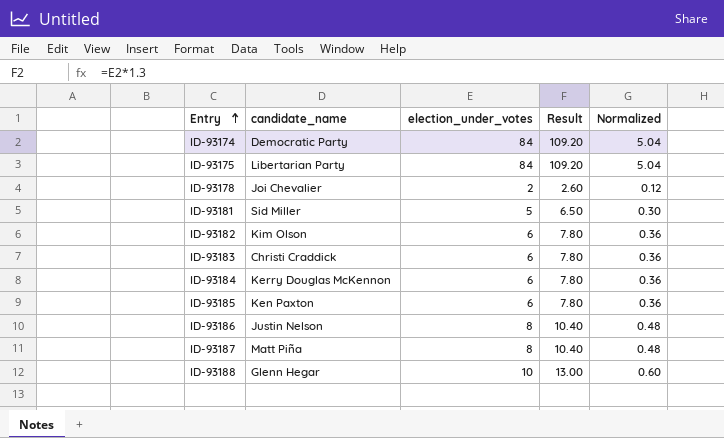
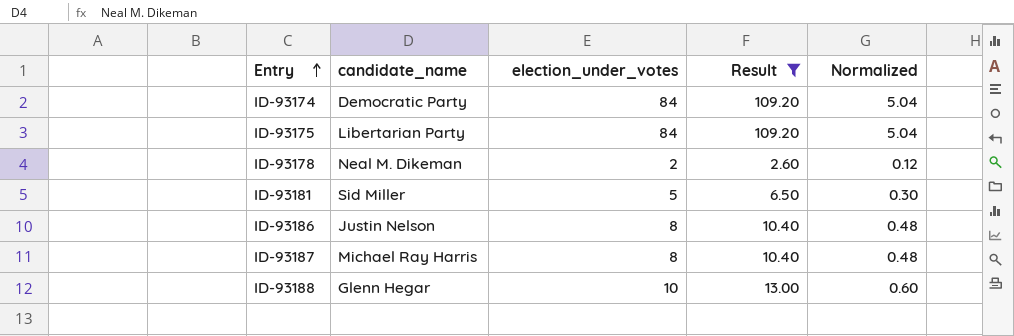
filter: none -> Result != 7.80
ID-93178 | candidate_name: Joi Chevalier -> Neal M. Dikeman
ID-93187 | candidate_name: Matt Piña -> Michael Ray Harris

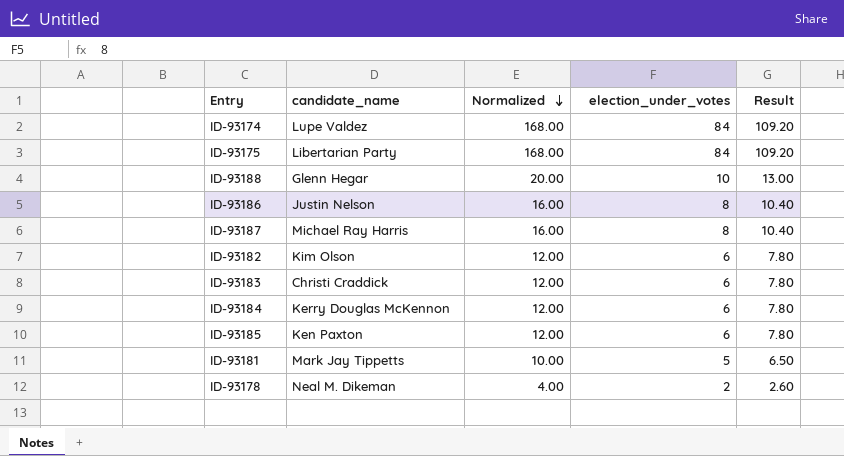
filter: Result != 7.80 -> none
row order: Entry ascending -> Normalized descending
column Normalized | formula: [election_under_votes] * 0.06 -> [election_under_votes] * 2
column Normalized | position: 5 -> 3
ID-93174 | candidate_name: Democratic Party -> Lupe Valdez
ID-93181 | candidate_name: Sid Miller -> Mark Jay Tippetts

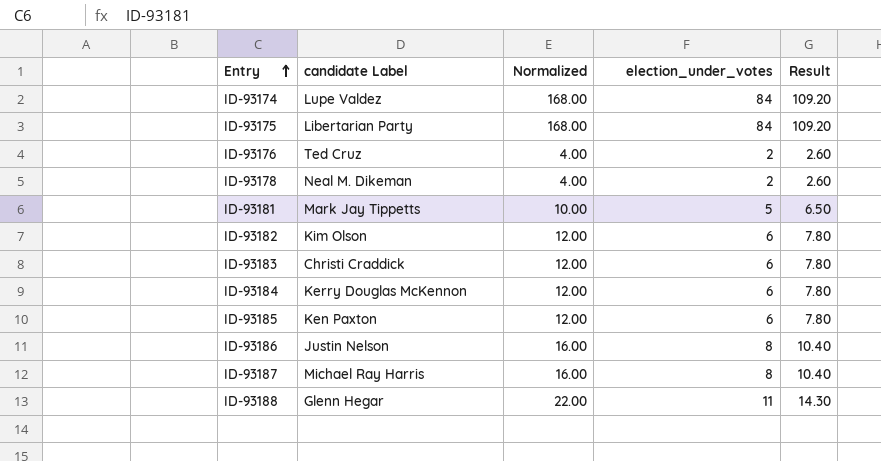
row order: Normalized descending -> Entry ascending
column name: candidate_name -> candidate Label
row ID-93176: none -> Ted Cruz | 4.00 | 2 | 2.60
ID-93188 | Normalized: 20.00 -> 22.00
ID-93188 | election_under_votes: 10 -> 11
ID-93188 | Result: 13.00 -> 14.30

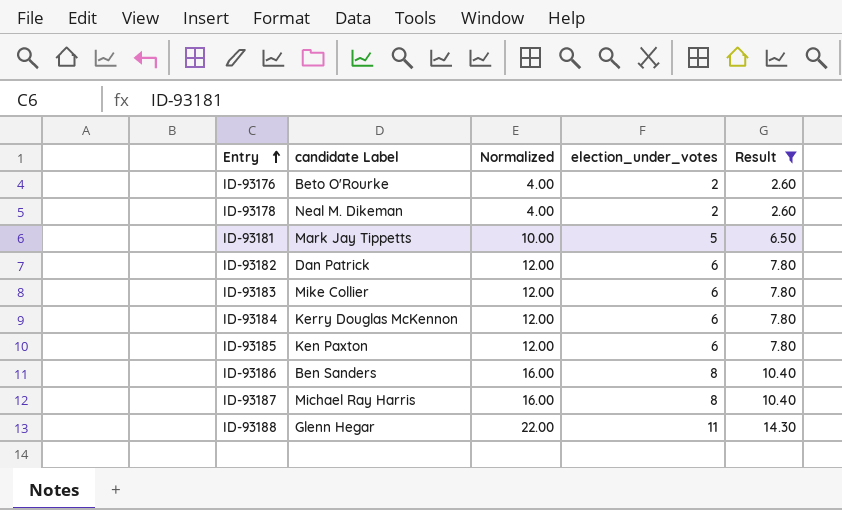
filter: none -> Result != 109.20
ID-93176 | candidate Label: Ted Cruz -> Beto O'Rourke
ID-93182 | candidate Label: Kim Olson -> Dan Patrick
ID-93183 | candidate Label: Christi Craddick -> Mike Collier
ID-93186 | candidate Label: Justin Nelson -> Ben Sanders

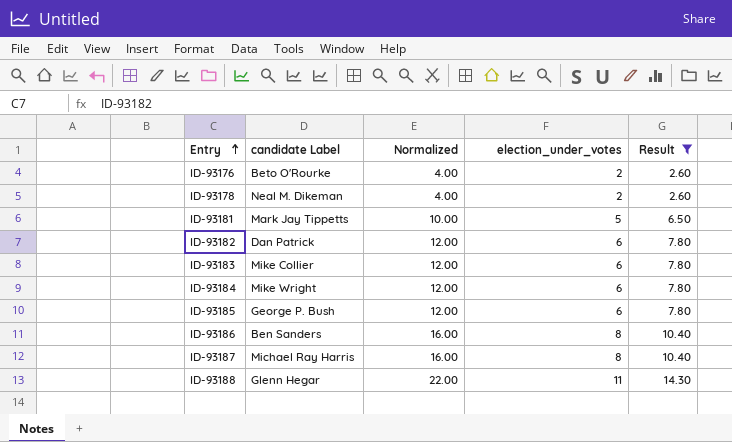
ID-93184 | candidate Label: Kerry Douglas McKennon -> Mike Wright
ID-93185 | candidate Label: Ken Paxton -> George P. Bush

